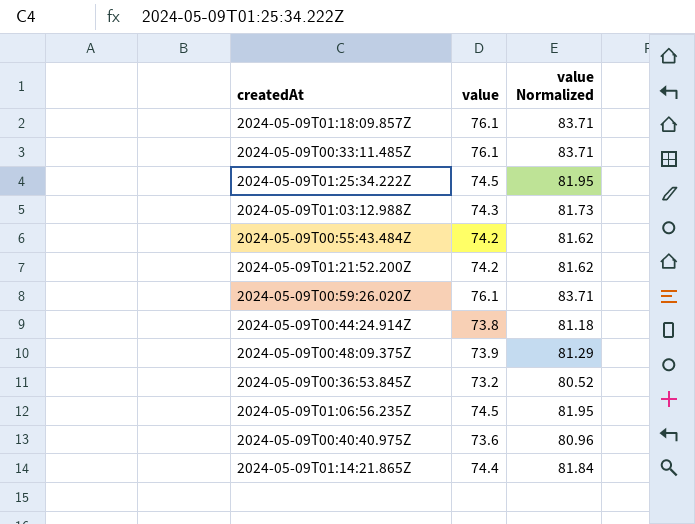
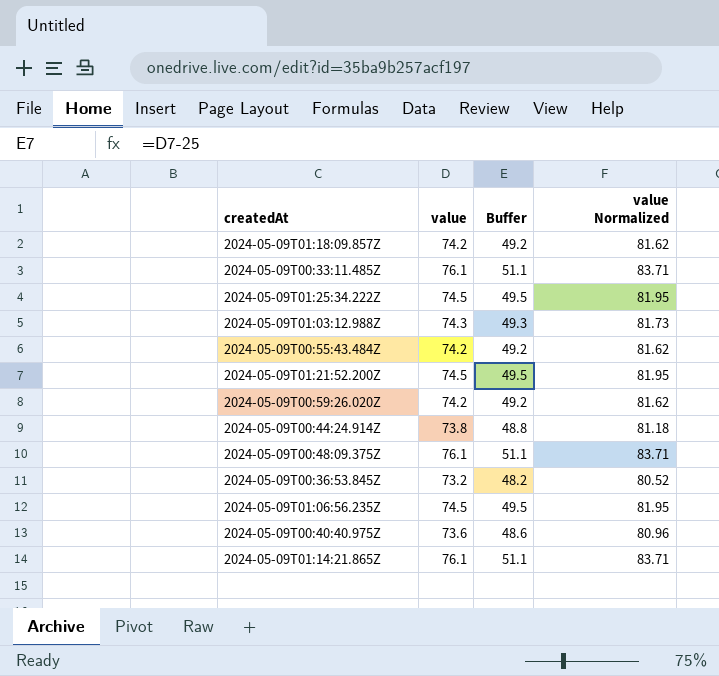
column Buffer | formula: none -> [value] - 25
2024-05-09T01:18:09.857Z | value: 76.1 -> 74.2
2024-05-09T01:18:09.857Z | value Normalized: 83.71 -> 81.62
2024-05-09T01:21:52.200Z | value: 74.2 -> 74.5
2024-05-09T01:21:52.200Z | value Normalized: 81.62 -> 81.95
2024-05-09T00:59:26.020Z | value: 76.1 -> 74.2
2024-05-09T00:59:26.020Z | value Normalized: 83.71 -> 81.62
2024-05-09T00:48:09.375Z | value: 73.9 -> 76.1
2024-05-09T00:48:09.375Z | value Normalized: 81.29 -> 83.71
2024-05-09T01:14:21.865Z | value: 74.4 -> 76.1
2024-05-09T01:14:21.865Z | value Normalized: 81.84 -> 83.71

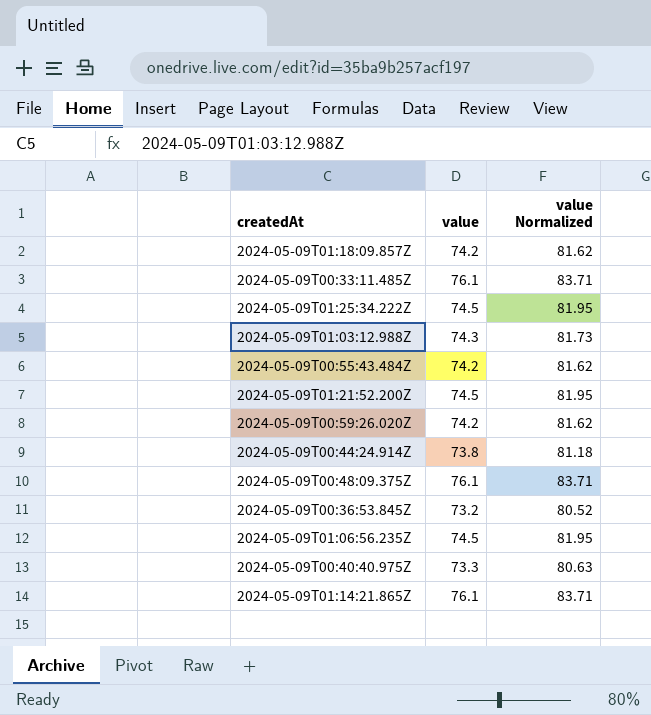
column Buffer | formula: [value] - 25 -> none
2024-05-09T00:40:40.975Z | value: 73.6 -> 73.3
2024-05-09T00:40:40.975Z | value Normalized: 80.96 -> 80.63

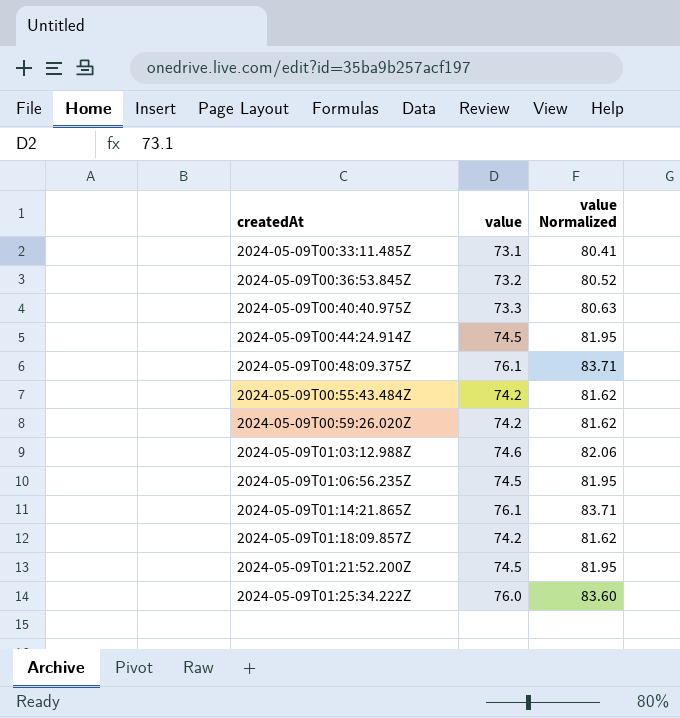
row order: none -> createdAt ascending
2024-05-09T00:33:11.485Z | value: 76.1 -> 73.1
2024-05-09T00:33:11.485Z | value Normalized: 83.71 -> 80.41
2024-05-09T00:44:24.914Z | value: 73.8 -> 74.5
2024-05-09T00:44:24.914Z | value Normalized: 81.18 -> 81.95
2024-05-09T01:03:12.988Z | value: 74.3 -> 74.6
2024-05-09T01:03:12.988Z | value Normalized: 81.73 -> 82.06
2024-05-09T01:25:34.222Z | value: 74.5 -> 76.0
2024-05-09T01:25:34.222Z | value Normalized: 81.95 -> 83.60

